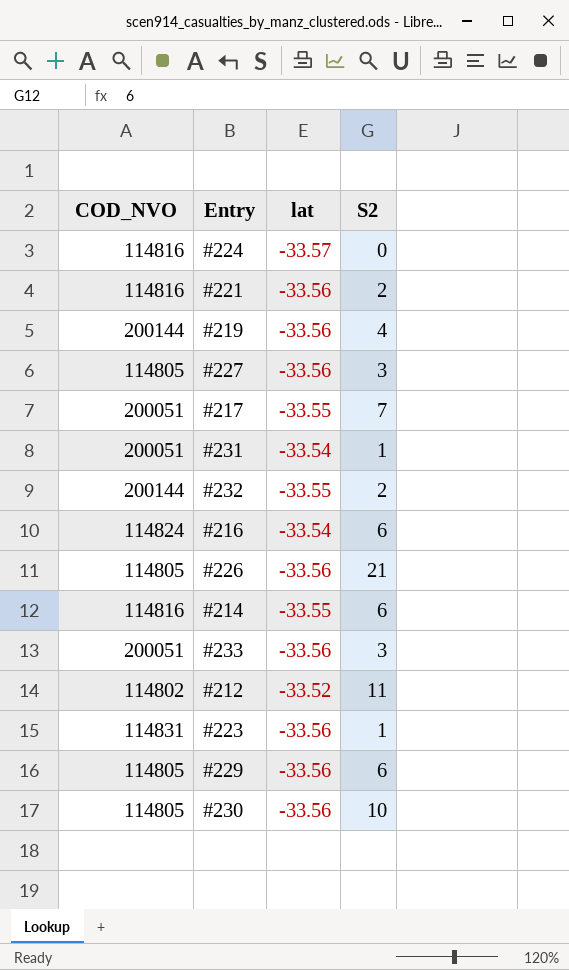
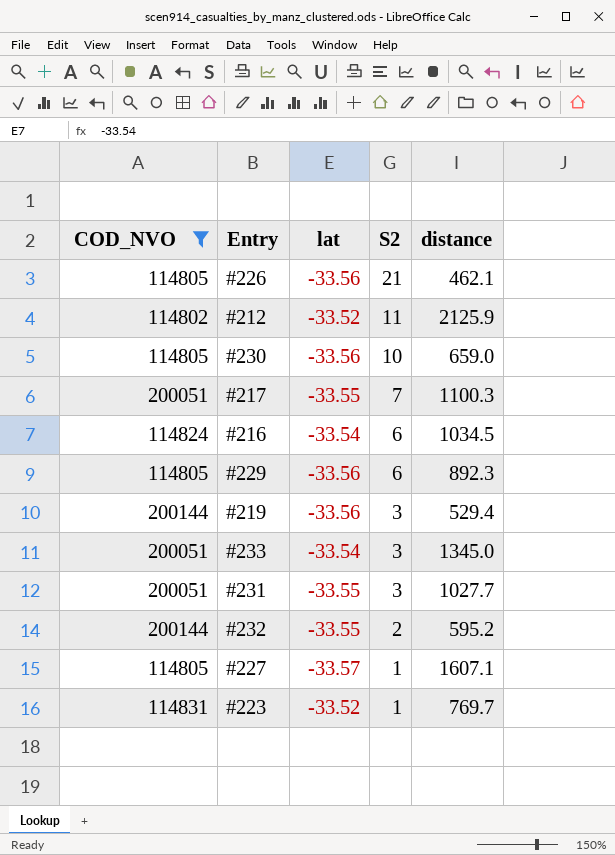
filter: none -> COD_NVO != 114816
row order: none -> S2 descending
column distance | position: none -> 5
#219 | S2: 4 -> 3
#233 | lat: -33.56 -> -33.54
#231 | lat: -33.54 -> -33.55
#231 | S2: 1 -> 3
#227 | lat: -33.56 -> -33.57
#227 | S2: 3 -> 1
#223 | lat: -33.56 -> -33.52

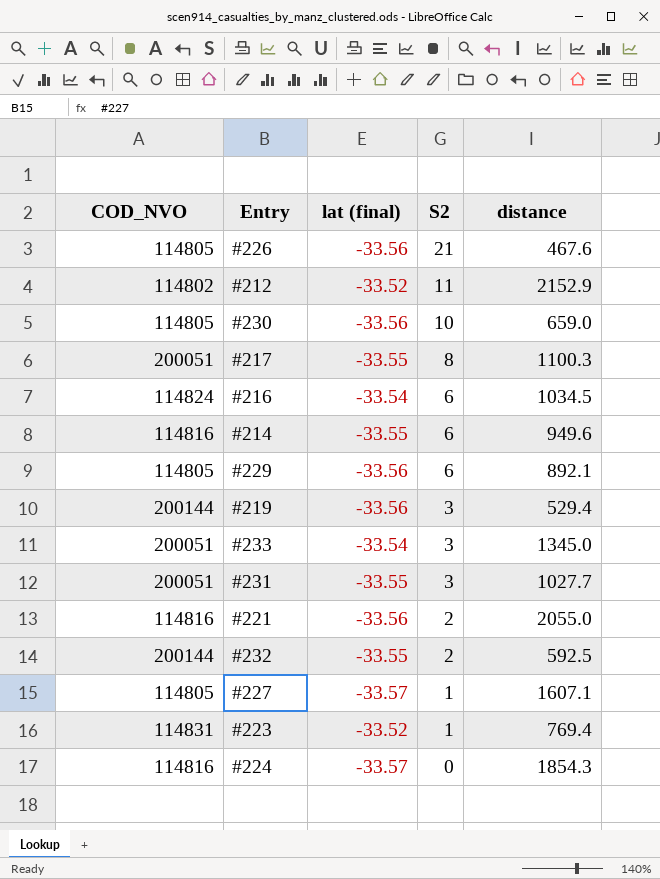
filter: COD_NVO != 114816 -> none
column name: lat -> lat (final)
#226 | distance: 462.1 -> 467.6
#212 | distance: 2125.9 -> 2152.9
#217 | S2: 7 -> 8
#229 | distance: 892.3 -> 892.1
#232 | distance: 595.2 -> 592.5
#223 | distance: 769.7 -> 769.4

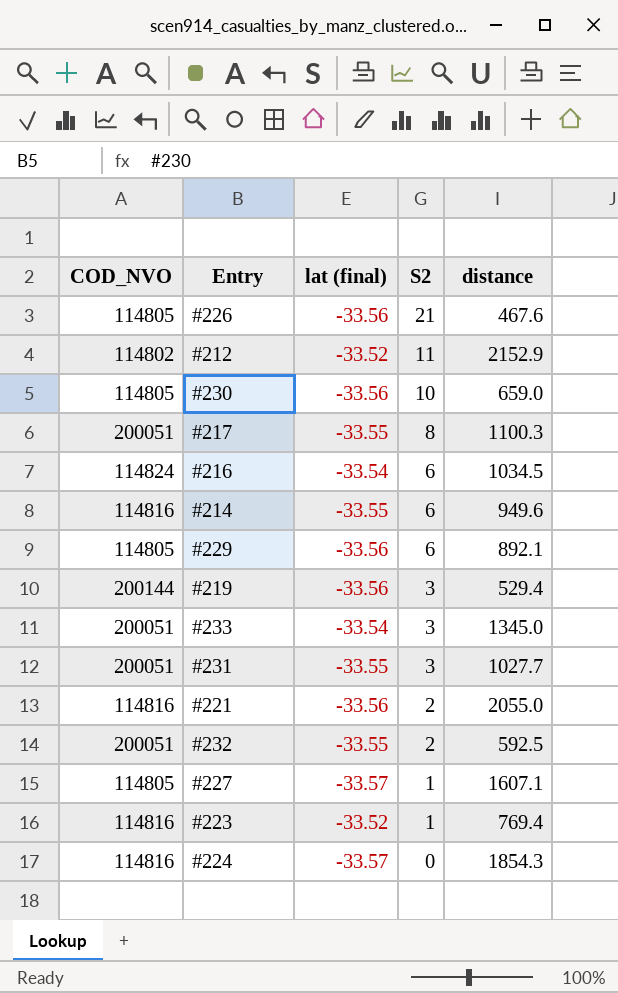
#232 | COD_NVO: 200144 -> 200051
#223 | COD_NVO: 114831 -> 114816

